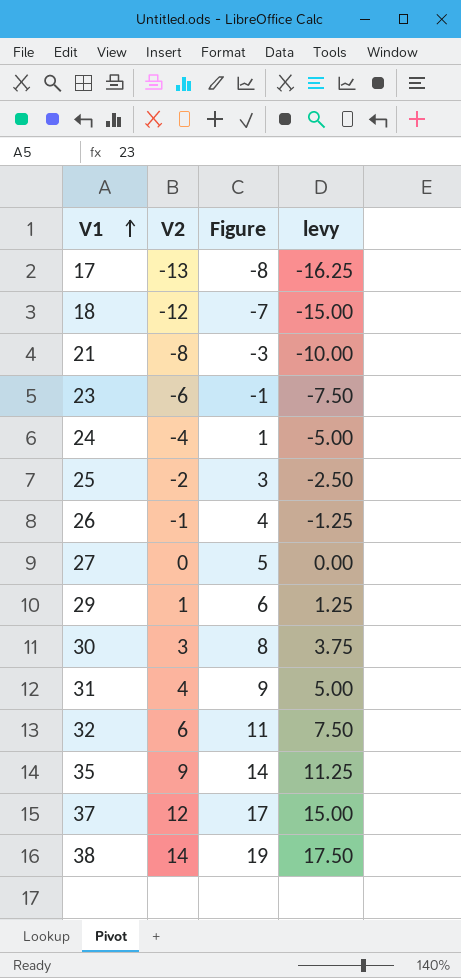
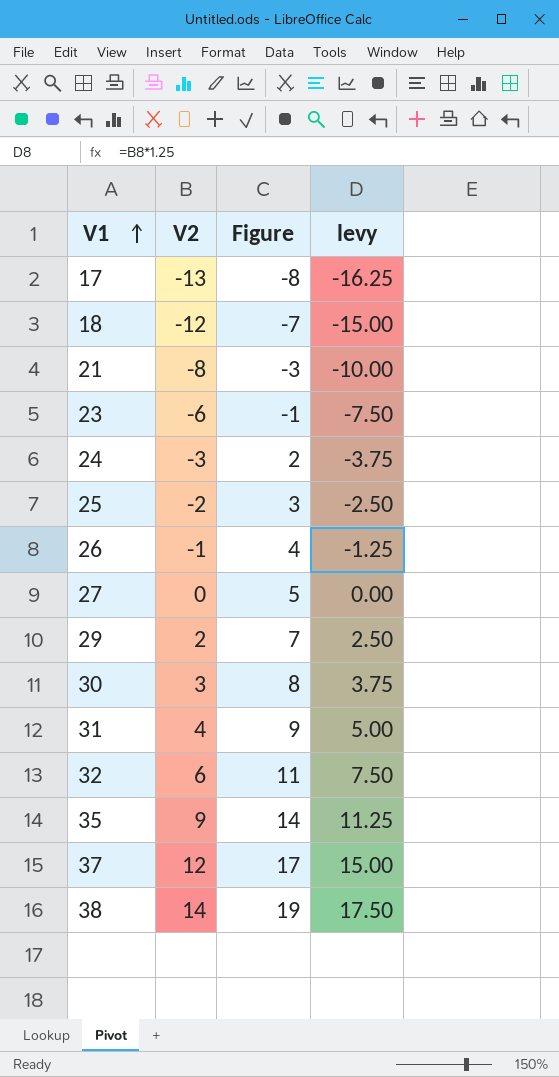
24 | V2: -4 -> -3
24 | Figure: 1 -> 2
24 | levy: -5.00 -> -3.75
29 | V2: 1 -> 2
29 | Figure: 6 -> 7
29 | levy: 1.25 -> 2.50

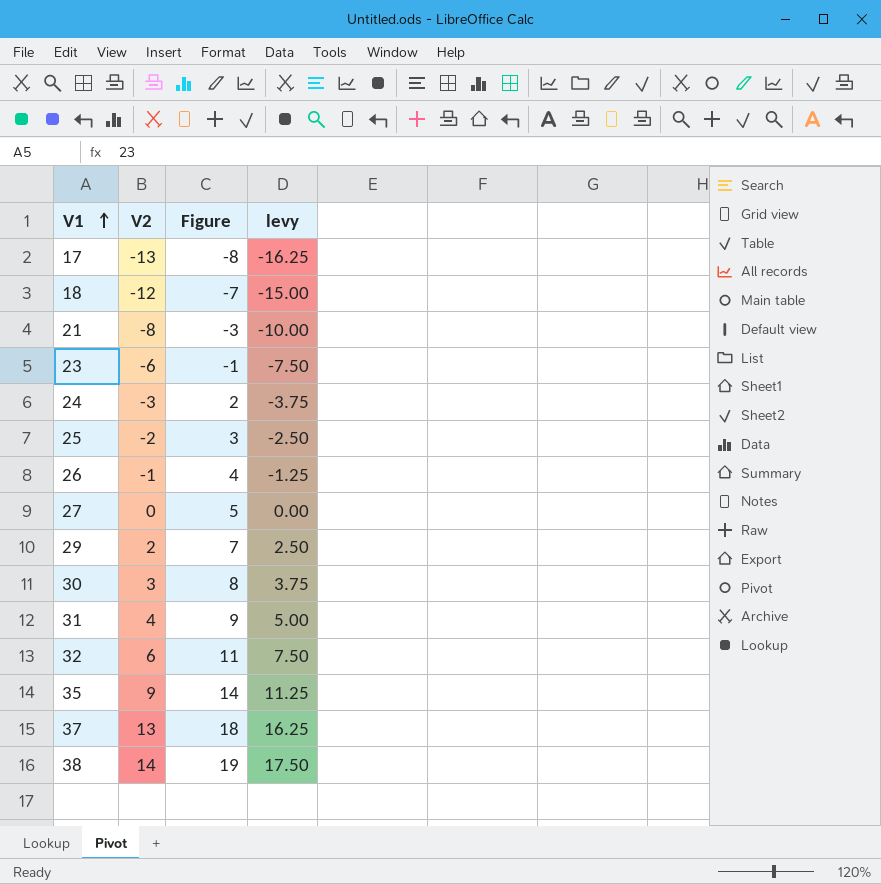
37 | V2: 12 -> 13
37 | Figure: 17 -> 18
37 | levy: 15.00 -> 16.25

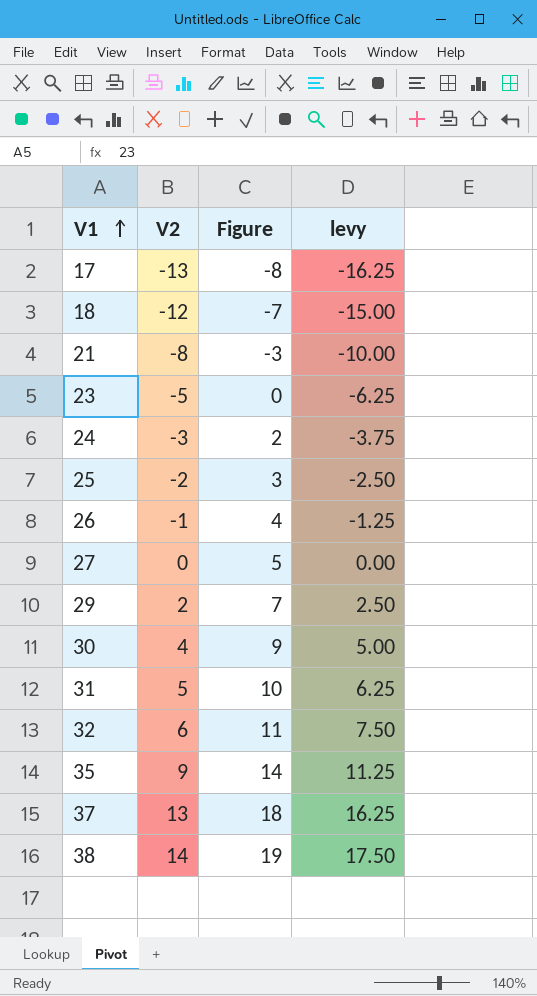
23 | V2: -6 -> -5
23 | Figure: -1 -> 0
23 | levy: -7.50 -> -6.25
30 | V2: 3 -> 4
30 | Figure: 8 -> 9
30 | levy: 3.75 -> 5.00
31 | V2: 4 -> 5
31 | Figure: 9 -> 10
31 | levy: 5.00 -> 6.25

